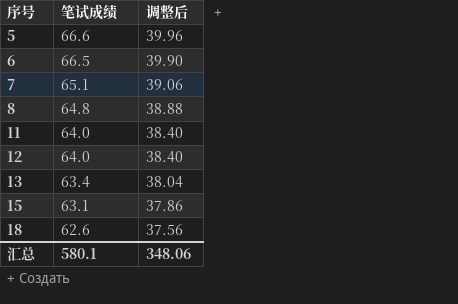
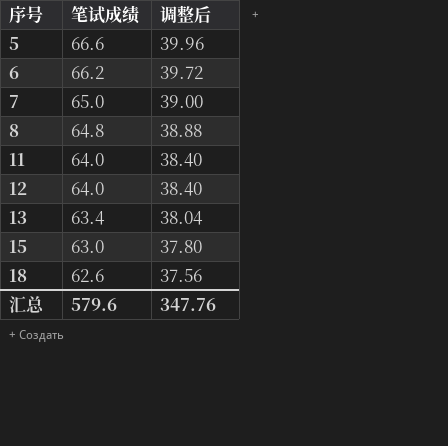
6 | 笔试成绩: 66.5 -> 66.2
6 | 调整后: 39.90 -> 39.72
7 | 笔试成绩: 65.1 -> 65.0
7 | 调整后: 39.06 -> 39.00
15 | 笔试成绩: 63.1 -> 63.0
15 | 调整后: 37.86 -> 37.80
汇总 | 笔试成绩: 580.1 -> 579.6
汇总 | 调整后: 348.06 -> 347.76

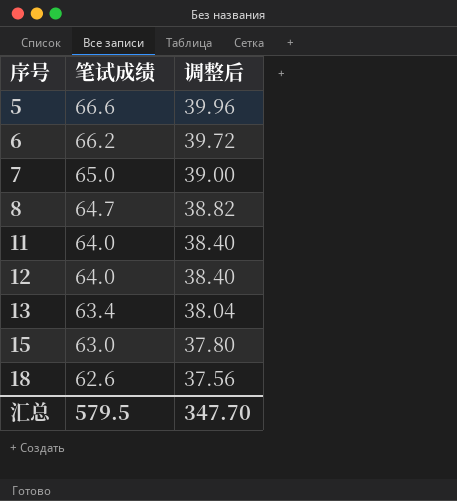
8 | 笔试成绩: 64.8 -> 64.7
8 | 调整后: 38.88 -> 38.82
汇总 | 笔试成绩: 579.6 -> 579.5
汇总 | 调整后: 347.76 -> 347.70

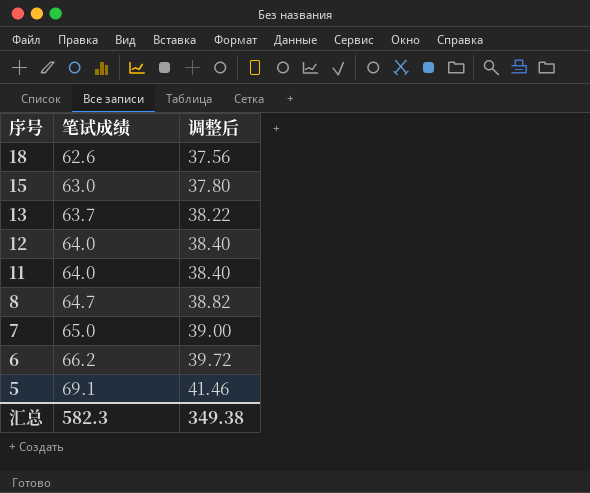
row order: 序号 ascending -> 序号 descending
13 | 笔试成绩: 63.4 -> 63.7
13 | 调整后: 38.04 -> 38.22
5 | 笔试成绩: 66.6 -> 69.1
5 | 调整后: 39.96 -> 41.46
汇总 | 笔试成绩: 579.5 -> 582.3
汇总 | 调整后: 347.70 -> 349.38

